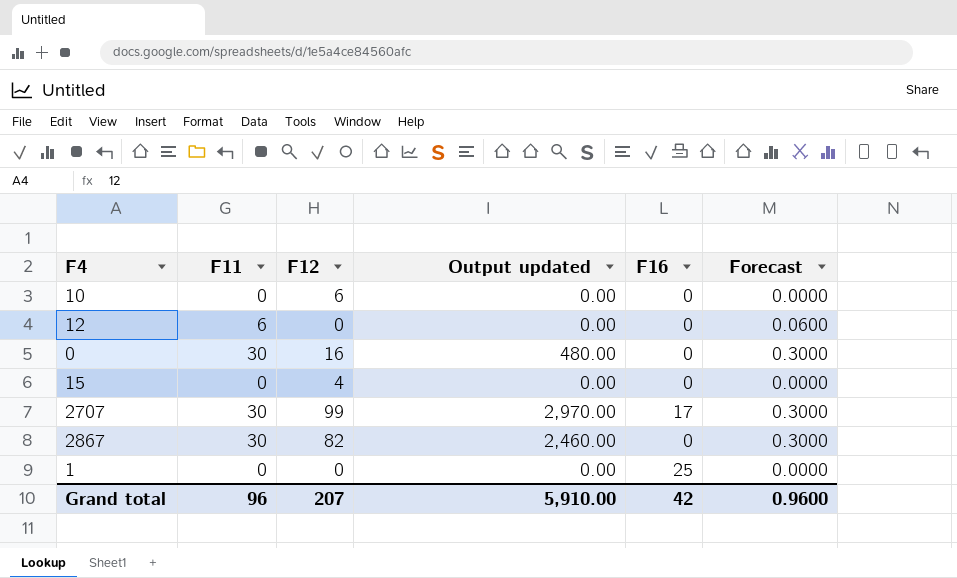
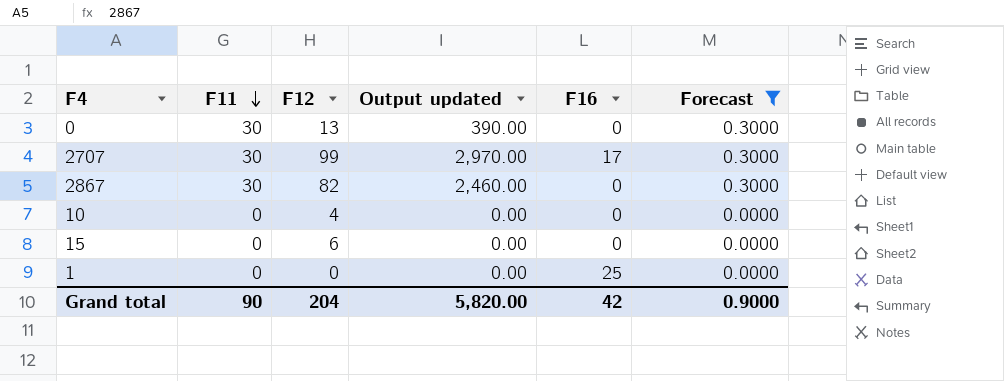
filter: none -> Forecast != 0.0600
row order: none -> F11 descending
0 | F12: 16 -> 13
0 | Output updated: 480.00 -> 390.00
10 | F12: 6 -> 4
15 | F12: 4 -> 6
Grand total | F11: 96 -> 90
Grand total | F12: 207 -> 204
Grand total | Output updated: 5,910.00 -> 5,820.00
Grand total | Forecast: 0.9600 -> 0.9000

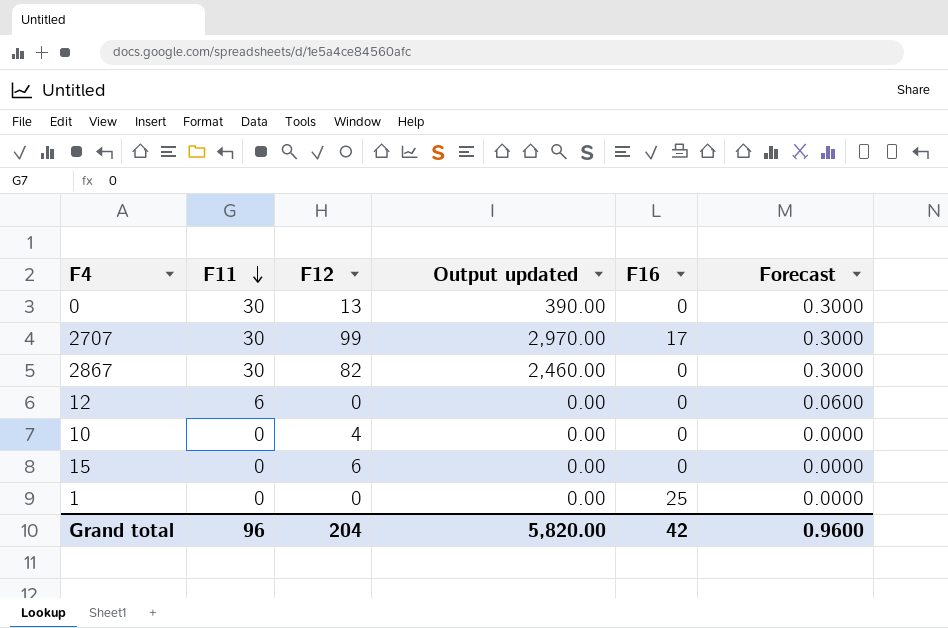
filter: Forecast != 0.0600 -> none
Grand total | F11: 90 -> 96
Grand total | Forecast: 0.9000 -> 0.9600

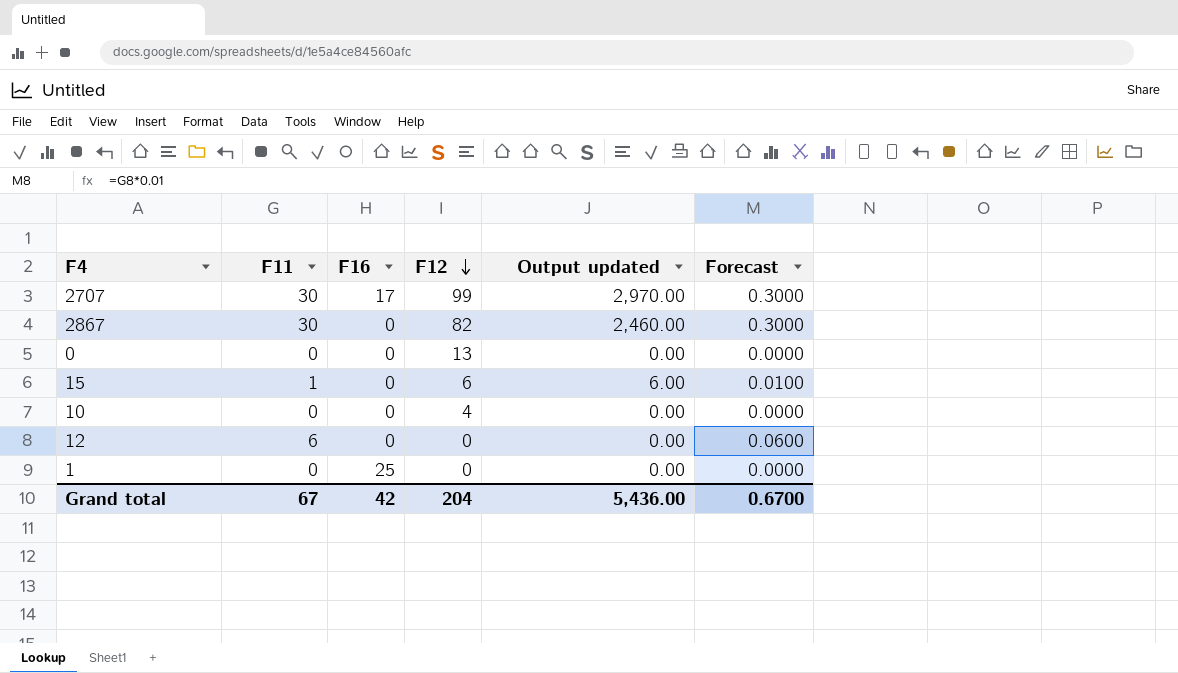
row order: F11 descending -> F12 descending
column F16 | position: 5 -> 3
0 | F11: 30 -> 0
0 | Output updated: 390.00 -> 0.00
0 | Forecast: 0.3000 -> 0.0000
15 | F11: 0 -> 1
15 | Output updated: 0.00 -> 6.00
15 | Forecast: 0.0000 -> 0.0100
Grand total | F11: 96 -> 67
Grand total | Output updated: 5,820.00 -> 5,436.00
Grand total | Forecast: 0.9600 -> 0.6700

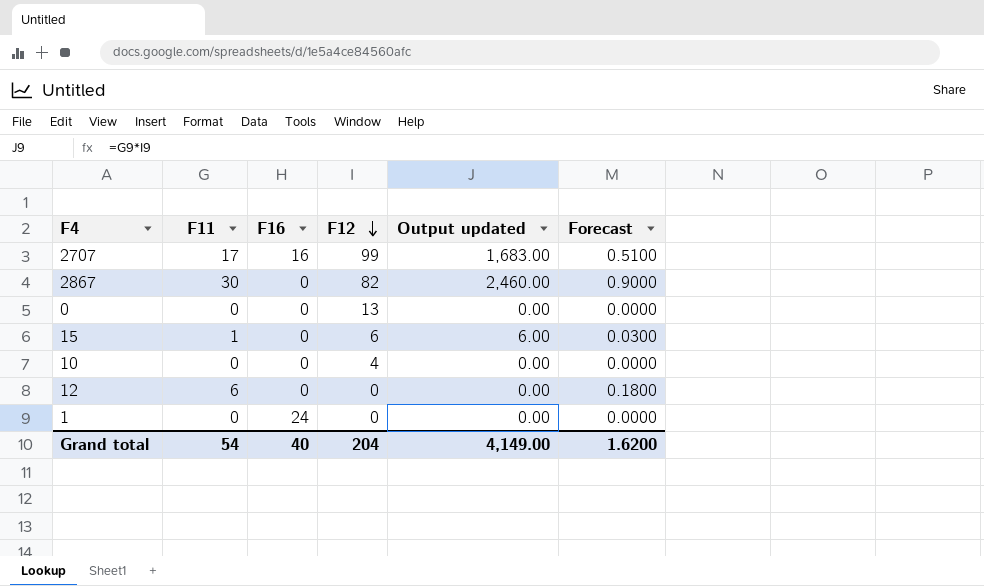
column Forecast | formula: [F11] * 0.01 -> [F11] * 0.03
2707 | F11: 30 -> 17
2707 | F16: 17 -> 16
2707 | Output updated: 2,970.00 -> 1,683.00
1 | F16: 25 -> 24
Grand total | F11: 67 -> 54
Grand total | F16: 42 -> 40
Grand total | Output updated: 5,436.00 -> 4,149.00
Grand total | Forecast: 0.6700 -> 1.6200

